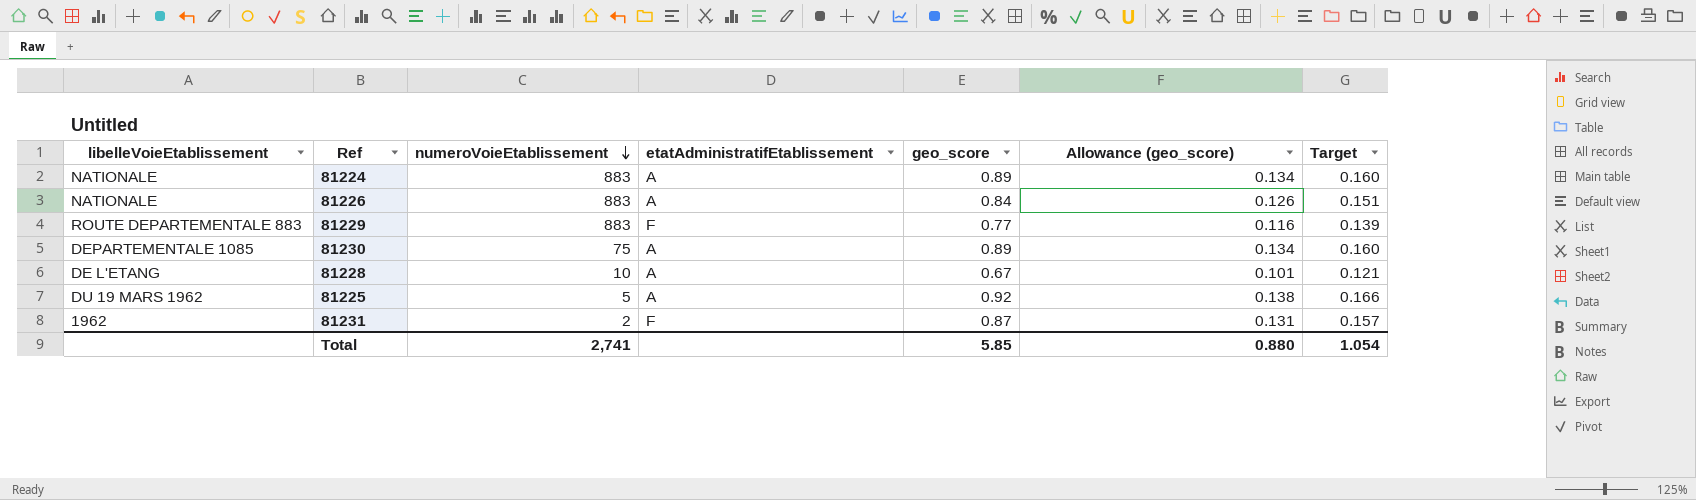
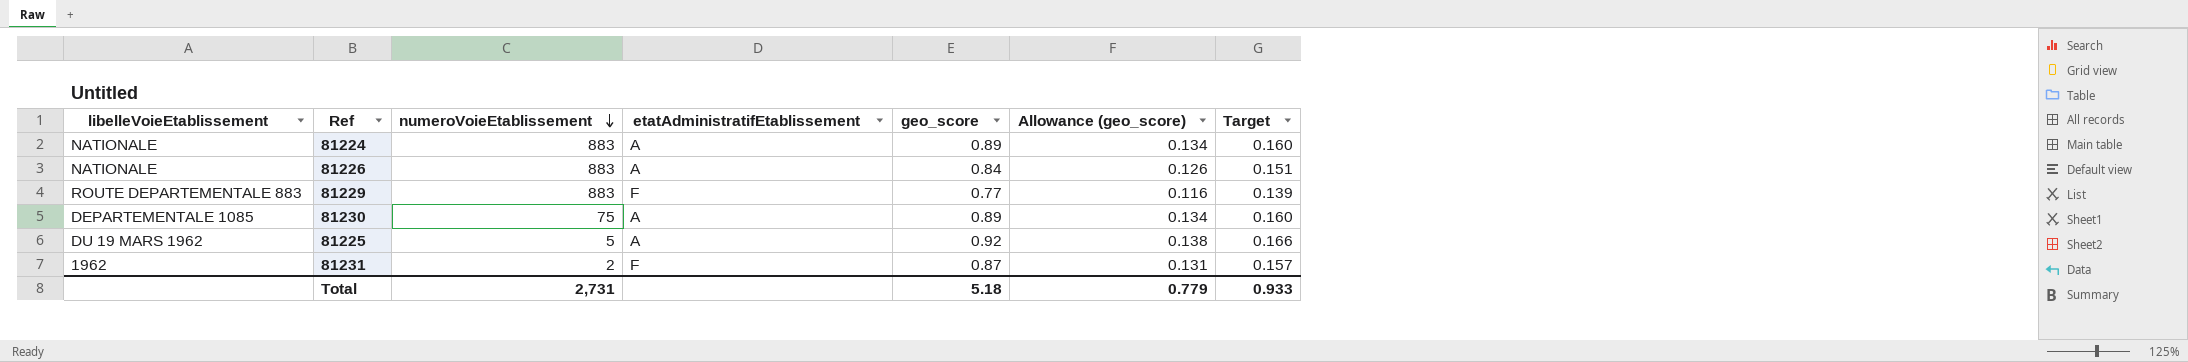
row 81228: DE L'ETANG | 10 | A | 0.67 | 0.101 | 0.121 -> none
Total | numeroVoieEtablissement: 2,741 -> 2,731
Total | geo_score: 5.85 -> 5.18
Total | Allowance (geo_score): 0.880 -> 0.779
Total | Target: 1.054 -> 0.933

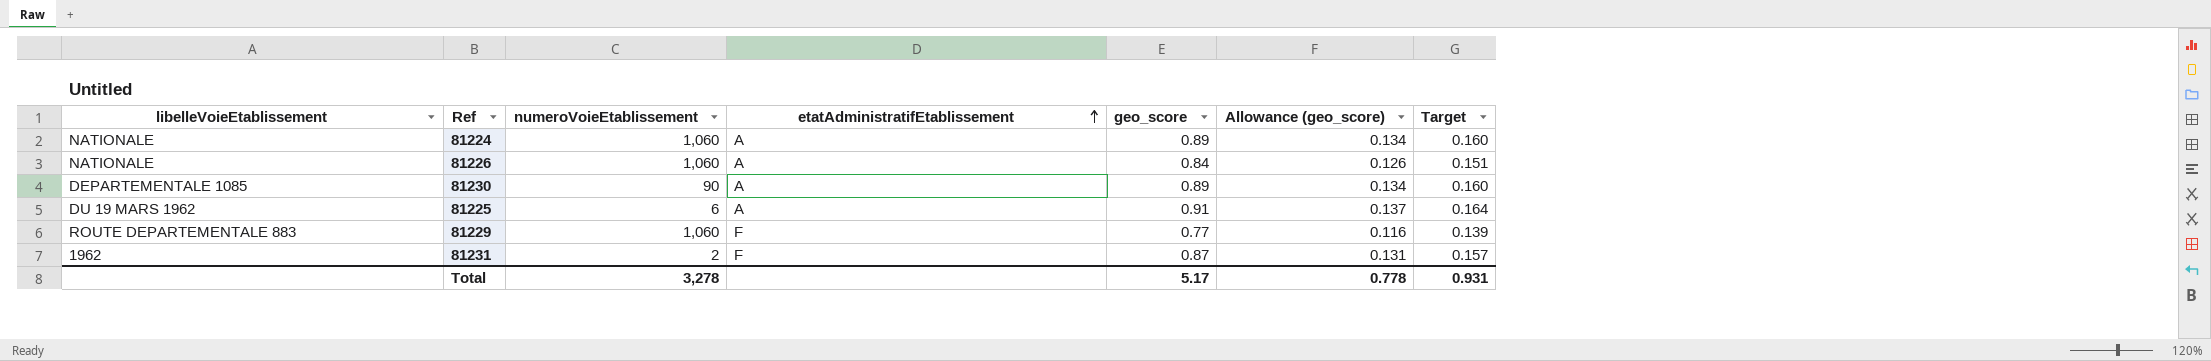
row order: numeroVoieEtablissement descending -> etatAdministratifEtablissement ascending
81224 | numeroVoieEtablissement: 883 -> 1,060
81226 | numeroVoieEtablissement: 883 -> 1,060
81230 | numeroVoieEtablissement: 75 -> 90
81225 | numeroVoieEtablissement: 5 -> 6
81225 | geo_score: 0.92 -> 0.91
81225 | Allowance (geo_score): 0.138 -> 0.137
81225 | Target: 0.166 -> 0.164
81229 | numeroVoieEtablissement: 883 -> 1,060
Total | numeroVoieEtablissement: 2,731 -> 3,278
Total | geo_score: 5.18 -> 5.17
Total | Allowance (geo_score): 0.779 -> 0.778
Total | Target: 0.933 -> 0.931

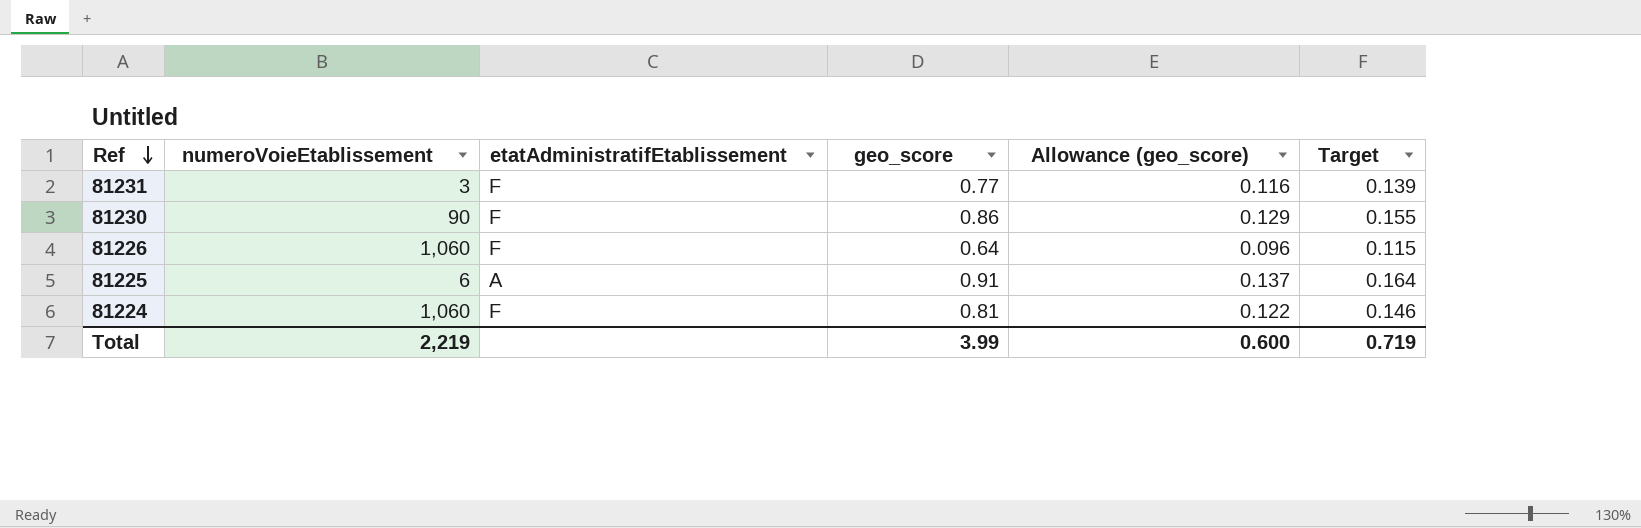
row order: etatAdministratifEtablissement ascending -> Ref descending
column libelleVoieEtablissement | position: 1 -> none
row 81229: ROUTE DEPARTEMENTALE 883 | 1,060 | F | 0.77 | 0.116 | 0.139 -> none
81231 | numeroVoieEtablissement: 2 -> 3
81231 | geo_score: 0.87 -> 0.77
81231 | Allowance (geo_score): 0.131 -> 0.116
81231 | Target: 0.157 -> 0.139
81230 | etatAdministratifEtablissement: A -> F
81230 | geo_score: 0.89 -> 0.86
81230 | Allowance (geo_score): 0.134 -> 0.129
81230 | Target: 0.160 -> 0.155
81226 | etatAdministratifEtablissement: A -> F
81226 | geo_score: 0.84 -> 0.64
81226 | Allowance (geo_score): 0.126 -> 0.096
81226 | Target: 0.151 -> 0.115
81224 | etatAdministratifEtablissement: A -> F
81224 | geo_score: 0.89 -> 0.81
81224 | Allowance (geo_score): 0.134 -> 0.122
81224 | Target: 0.160 -> 0.146
Total | numeroVoieEtablissement: 3,278 -> 2,219
Total | geo_score: 5.17 -> 3.99
Total | Allowance (geo_score): 0.778 -> 0.600
Total | Target: 0.931 -> 0.719

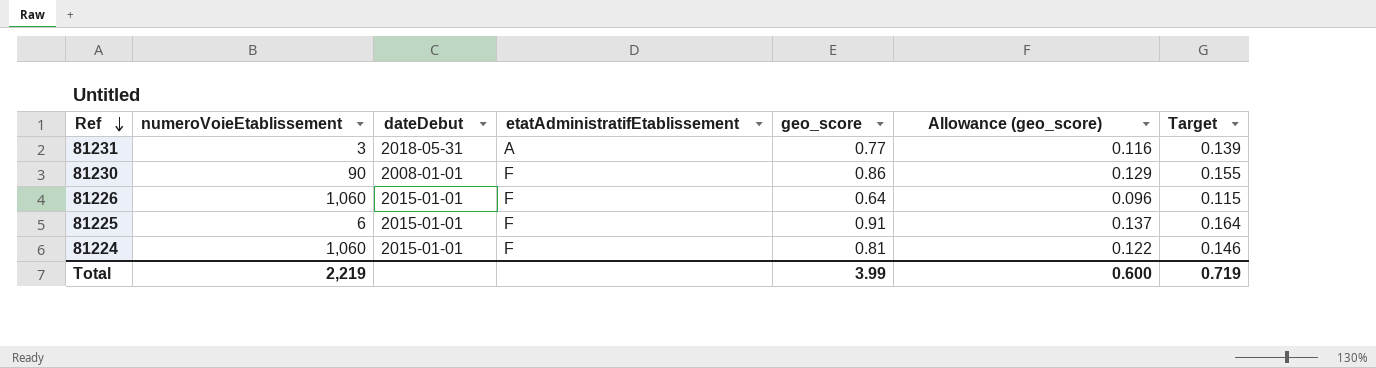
column dateDebut | position: none -> 3
81231 | etatAdministratifEtablissement: F -> A
81225 | etatAdministratifEtablissement: A -> F

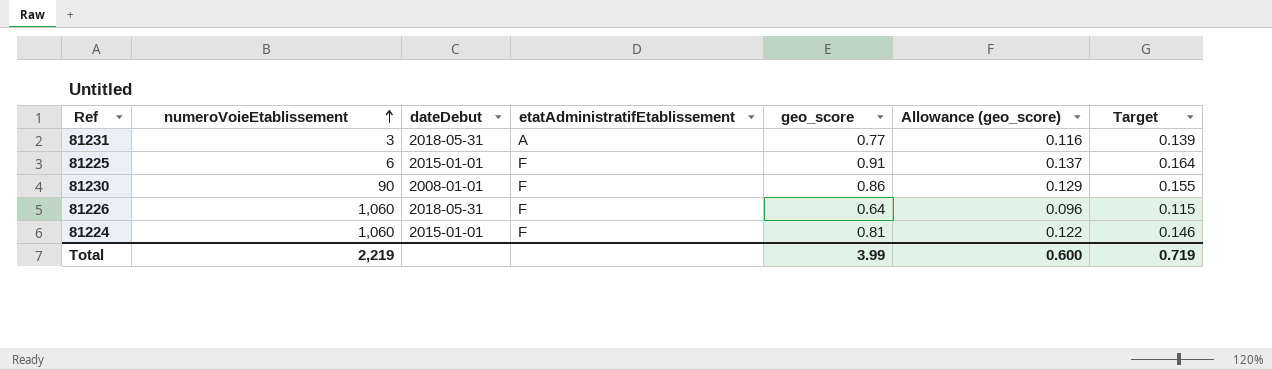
row order: Ref descending -> numeroVoieEtablissement ascending
81226 | dateDebut: 2015-01-01 -> 2018-05-31

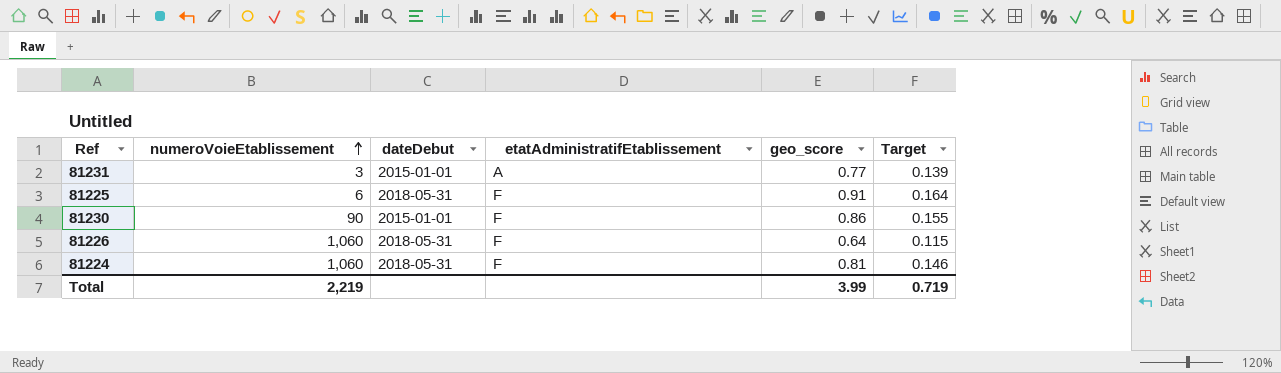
column Allowance (geo_score) | formula: [geo_score] * 0.15 -> none
81231 | dateDebut: 2018-05-31 -> 2015-01-01
81225 | dateDebut: 2015-01-01 -> 2018-05-31
81230 | dateDebut: 2008-01-01 -> 2015-01-01
81224 | dateDebut: 2015-01-01 -> 2018-05-31

